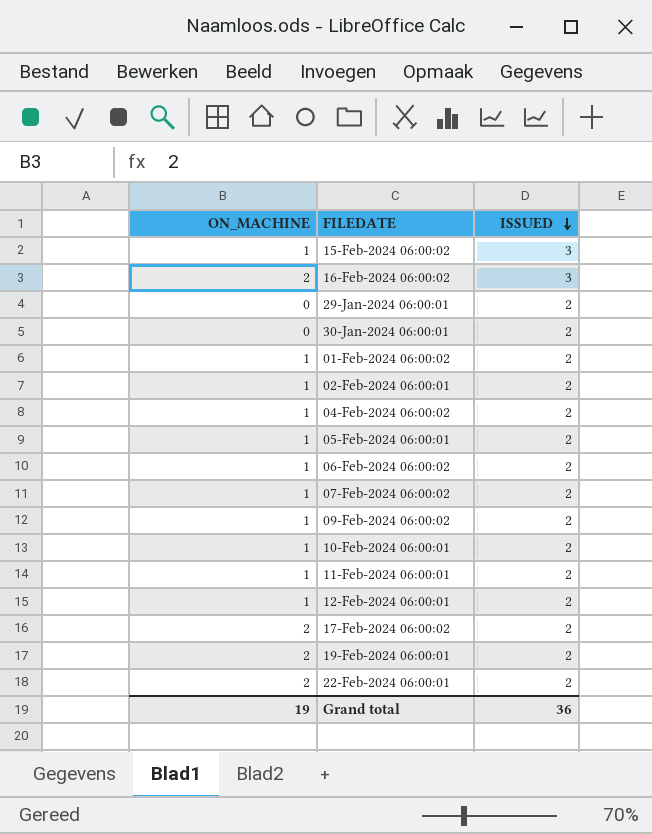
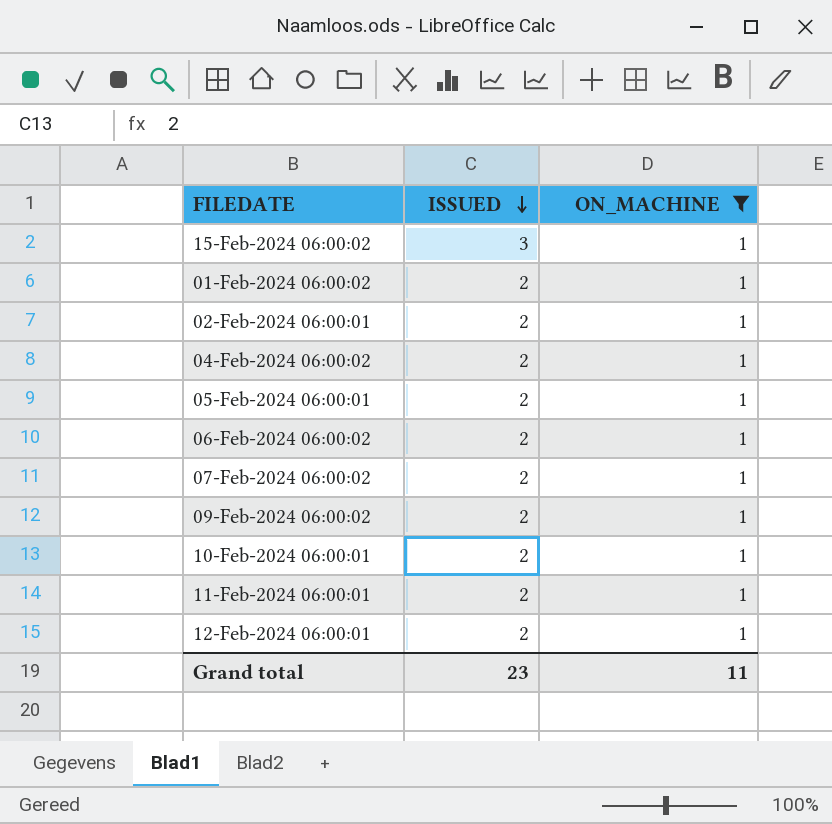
filter: none -> ON_MACHINE = 1
column ON_MACHINE | position: 1 -> 3
Grand total | ISSUED: 36 -> 23
Grand total | ON_MACHINE: 19 -> 11

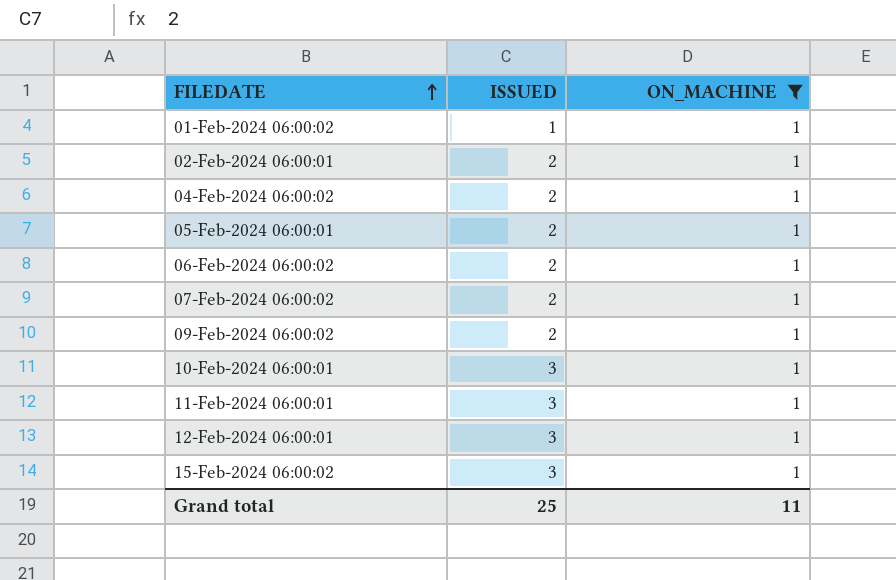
row order: ISSUED descending -> FILEDATE ascending
01-Feb-2024 06:00:02 | ISSUED: 2 -> 1
10-Feb-2024 06:00:01 | ISSUED: 2 -> 3
11-Feb-2024 06:00:01 | ISSUED: 2 -> 3
12-Feb-2024 06:00:01 | ISSUED: 2 -> 3
Grand total | ISSUED: 23 -> 25

